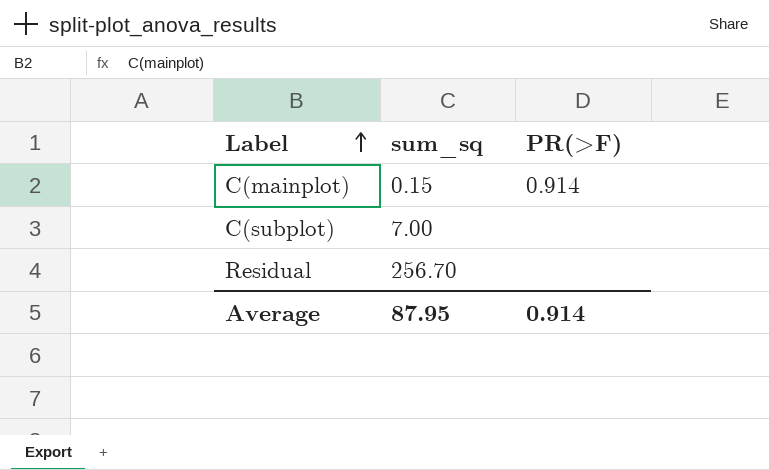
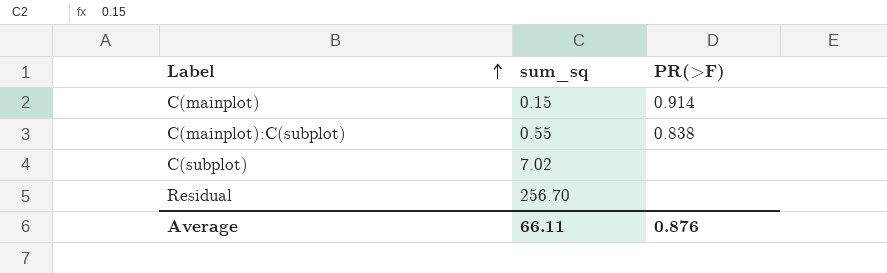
row C(mainplot):C(subplot): none -> 0.55 | 0.838
C(subplot) | sum_sq: 7.00 -> 7.02
Average | sum_sq: 87.95 -> 66.11
Average | PR(>F): 0.914 -> 0.876

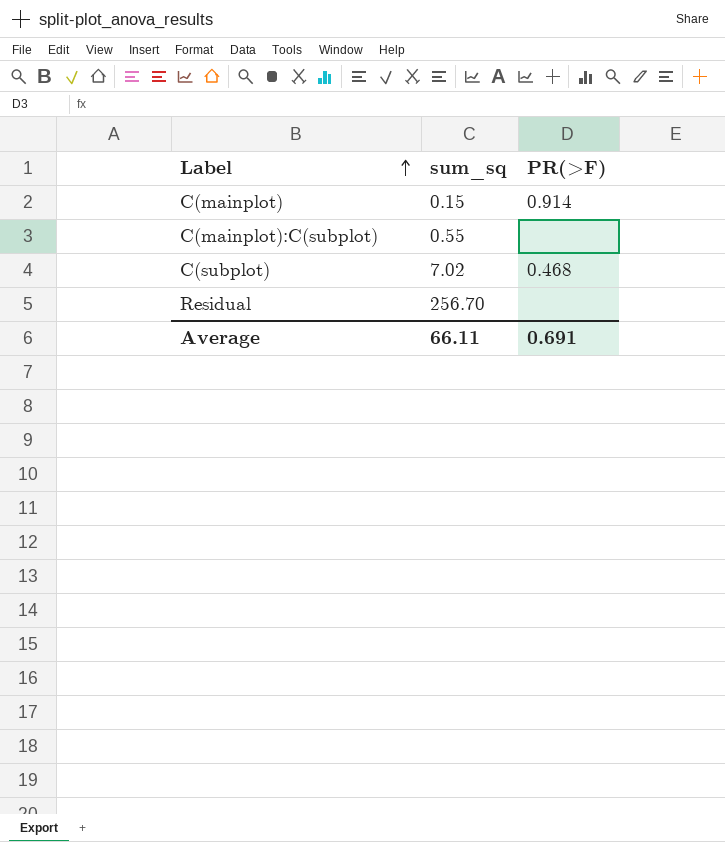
C(mainplot):C(subplot) | PR(>F): 0.838 -> none
C(subplot) | PR(>F): none -> 0.468
Average | PR(>F): 0.876 -> 0.691

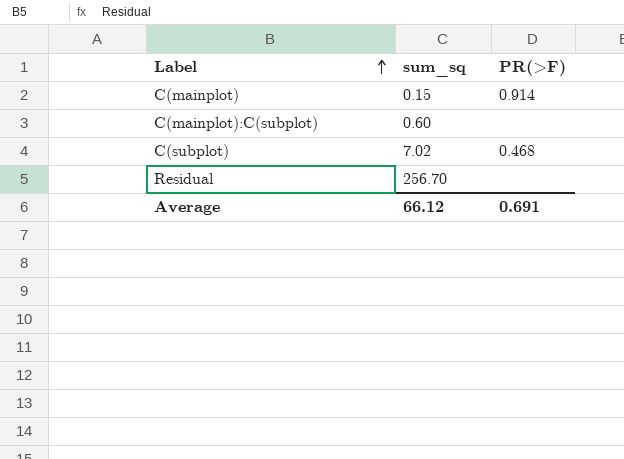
C(mainplot):C(subplot) | sum_sq: 0.55 -> 0.60
Average | sum_sq: 66.11 -> 66.12

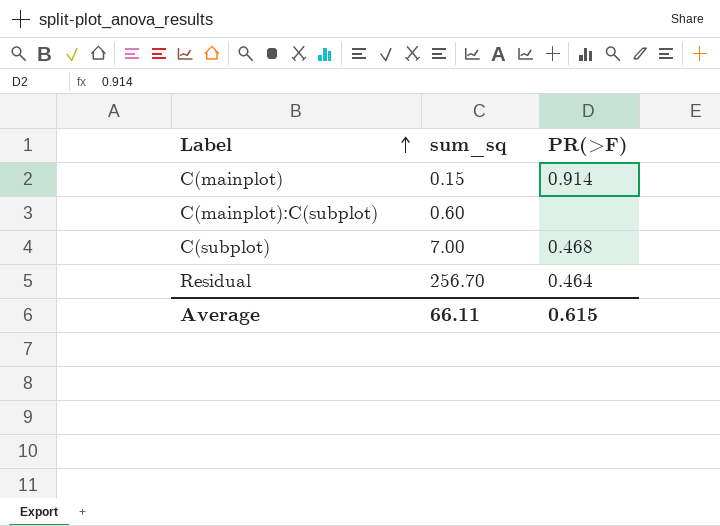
C(subplot) | sum_sq: 7.02 -> 7.00
Residual | PR(>F): none -> 0.464
Average | sum_sq: 66.12 -> 66.11
Average | PR(>F): 0.691 -> 0.615

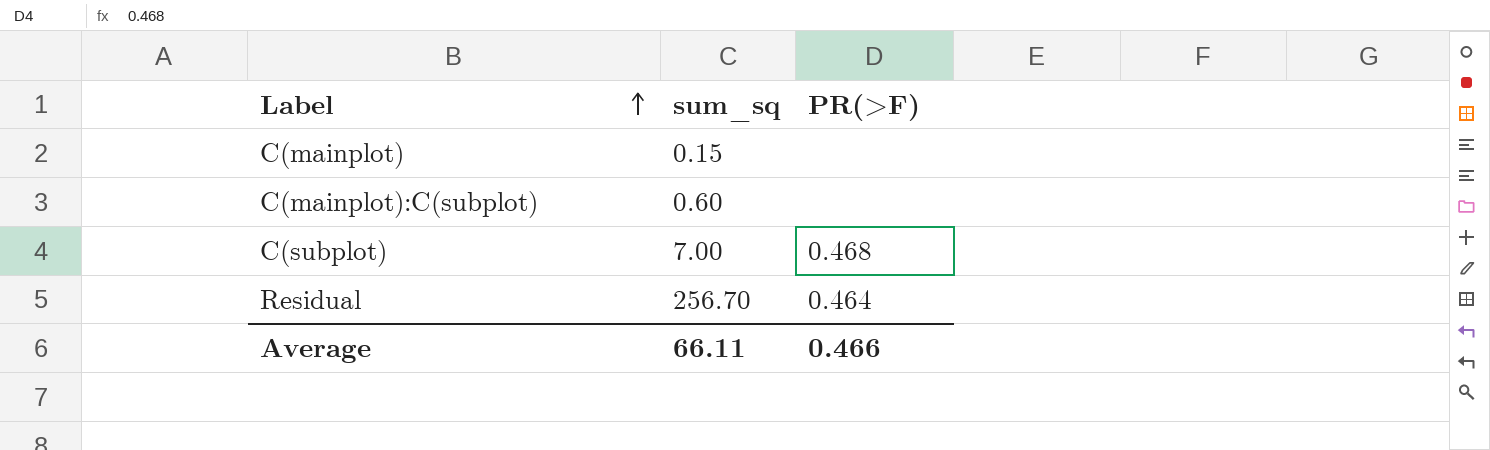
C(mainplot) | PR(>F): 0.914 -> none
Average | PR(>F): 0.615 -> 0.466

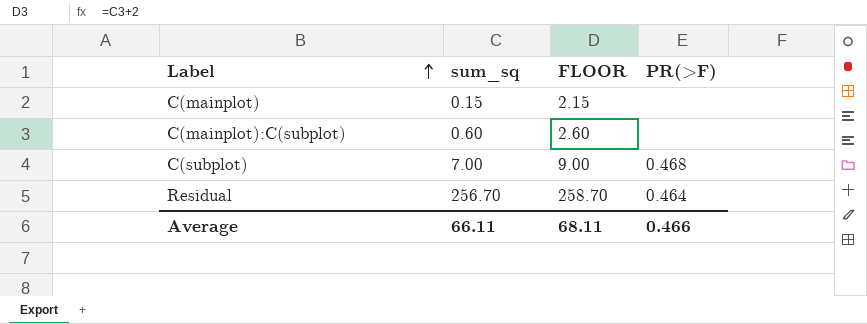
column FLOOR | formula: none -> [sum_sq] + 2

